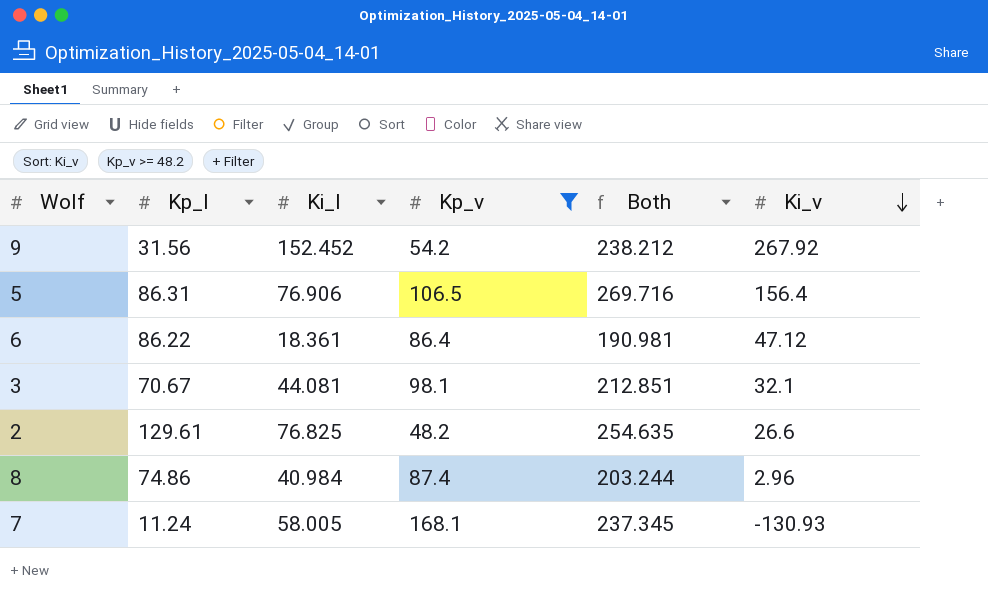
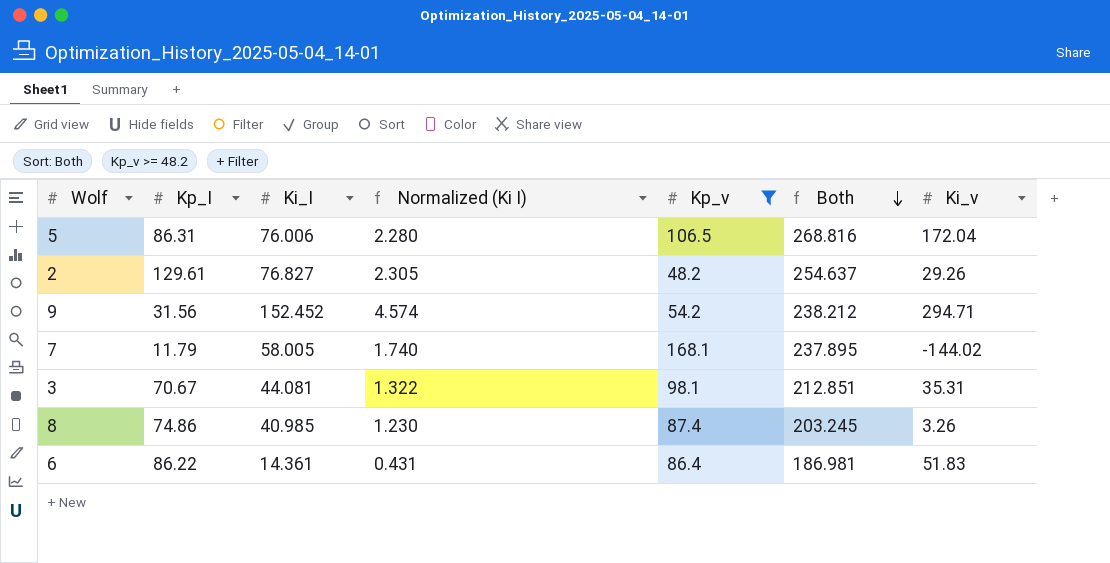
row order: Ki_v descending -> Both descending
column Normalized (Ki I) | formula: none -> [Ki_I] * 0.03
5 | Ki_I: 76.906 -> 76.006
5 | Both: 269.716 -> 268.816
5 | Ki_v: 156.4 -> 172.04
2 | Ki_I: 76.825 -> 76.827
2 | Both: 254.635 -> 254.637
2 | Ki_v: 26.6 -> 29.26
9 | Ki_v: 267.92 -> 294.71
7 | Kp_I: 11.24 -> 11.79
7 | Both: 237.345 -> 237.895
7 | Ki_v: -130.93 -> -144.02
3 | Ki_v: 32.1 -> 35.31
8 | Ki_I: 40.984 -> 40.985
8 | Both: 203.244 -> 203.245
8 | Ki_v: 2.96 -> 3.26
6 | Ki_I: 18.361 -> 14.361
6 | Both: 190.981 -> 186.981
6 | Ki_v: 47.12 -> 51.83

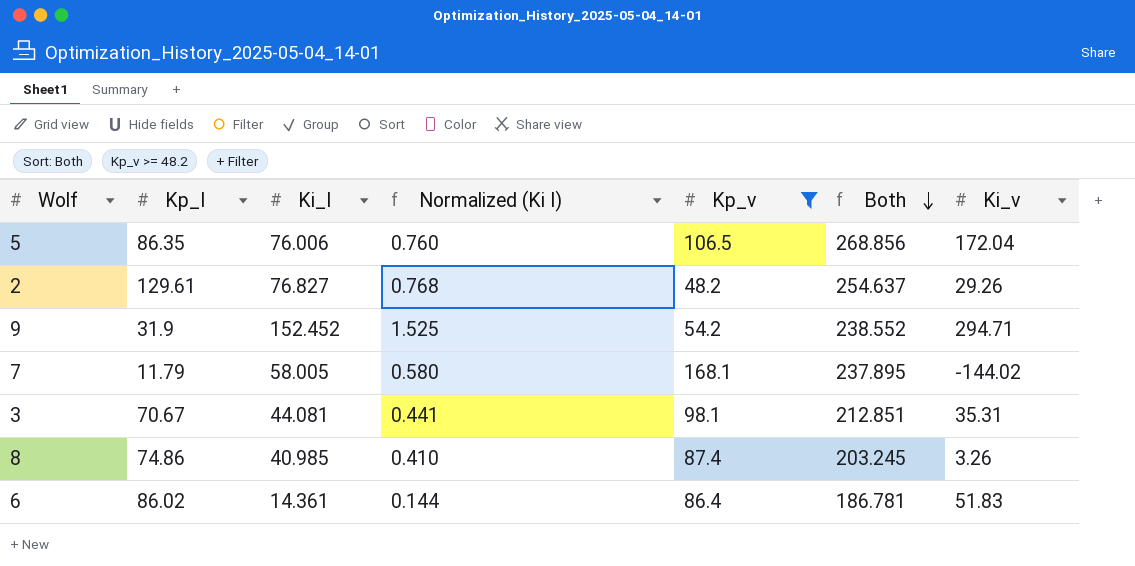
column Normalized (Ki I) | formula: [Ki_I] * 0.03 -> [Ki_I] * 0.01
5 | Kp_I: 86.31 -> 86.35
5 | Both: 268.816 -> 268.856
9 | Kp_I: 31.56 -> 31.9
9 | Both: 238.212 -> 238.552
6 | Kp_I: 86.22 -> 86.02
6 | Both: 186.981 -> 186.781

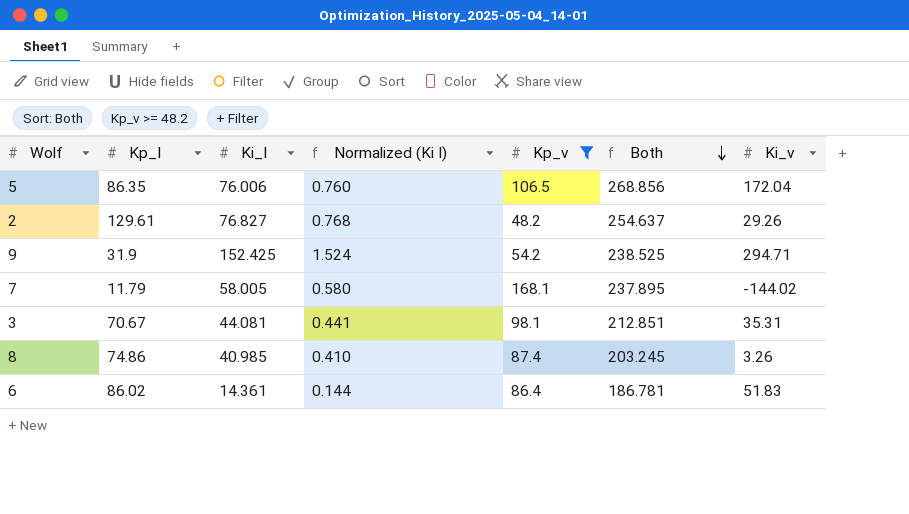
9 | Ki_I: 152.452 -> 152.425
9 | Normalized (Ki I): 1.525 -> 1.524
9 | Both: 238.552 -> 238.525

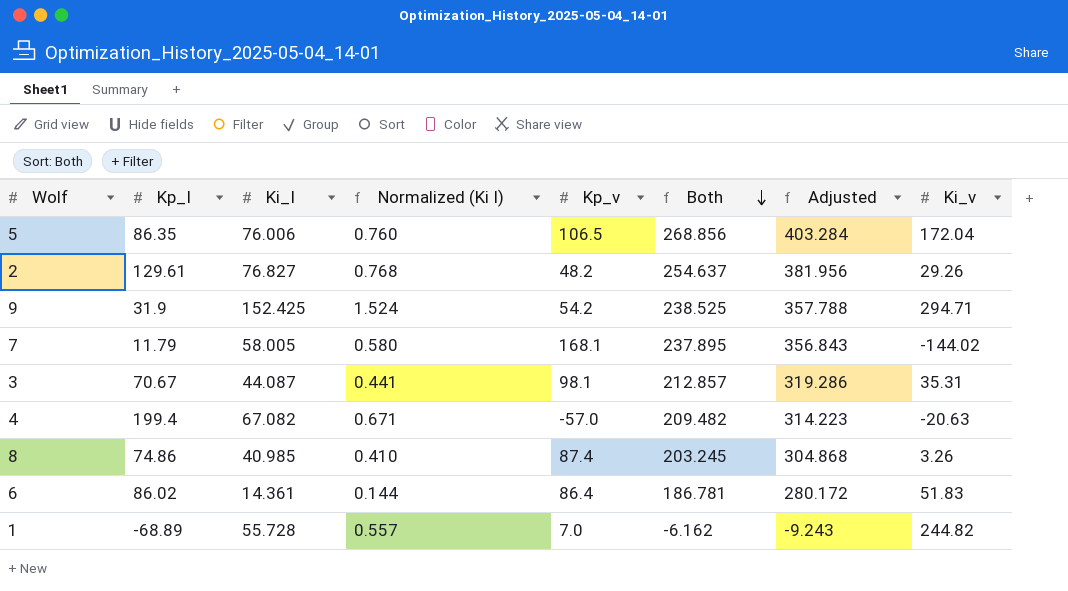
filter: Kp_v >= 48.2 -> none
column Adjusted | formula: none -> [Both] * 1.5
3 | Ki_I: 44.081 -> 44.087
3 | Both: 212.851 -> 212.857

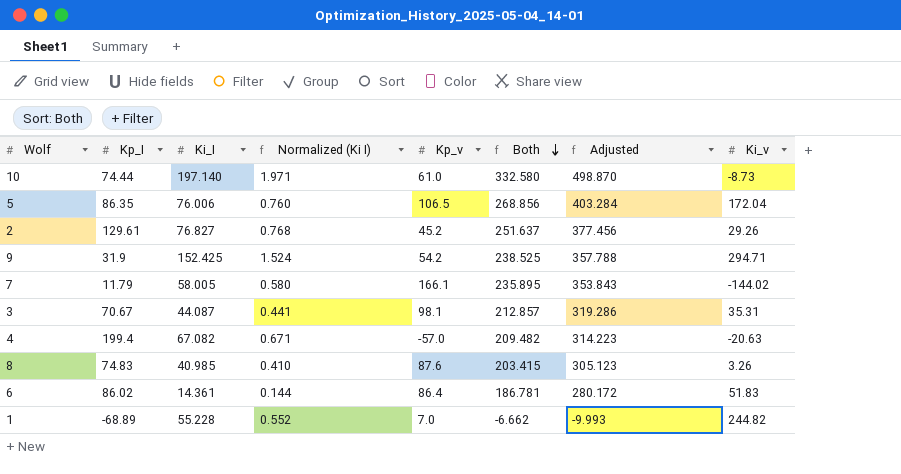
row 10: none -> 74.44 | 197.140 | 1.971 | 61.0 | 332.580 | 498.870 | -8.73
2 | Kp_v: 48.2 -> 45.2
2 | Both: 254.637 -> 251.637
2 | Adjusted: 381.956 -> 377.456
7 | Kp_v: 168.1 -> 166.1
7 | Both: 237.895 -> 235.895
7 | Adjusted: 356.843 -> 353.843
8 | Kp_I: 74.86 -> 74.83
8 | Kp_v: 87.4 -> 87.6
8 | Both: 203.245 -> 203.415
8 | Adjusted: 304.868 -> 305.123
1 | Ki_I: 55.728 -> 55.228
1 | Normalized (Ki I): 0.557 -> 0.552
1 | Both: -6.162 -> -6.662
1 | Adjusted: -9.243 -> -9.993

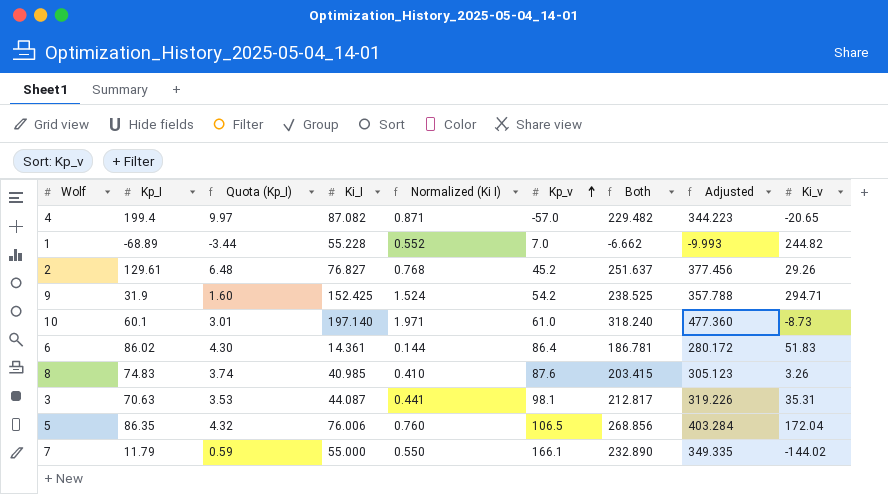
row order: Both descending -> Kp_v ascending
column Quota (Kp_I) | formula: none -> [Kp_I] * 0.05
4 | Ki_I: 67.082 -> 87.082
4 | Normalized (Ki I): 0.671 -> 0.871
4 | Both: 209.482 -> 229.482
4 | Adjusted: 314.223 -> 344.223
4 | Ki_v: -20.63 -> -20.65
10 | Kp_I: 74.44 -> 60.1
10 | Both: 332.580 -> 318.240
10 | Adjusted: 498.870 -> 477.360
3 | Kp_I: 70.67 -> 70.63
3 | Both: 212.857 -> 212.817
3 | Adjusted: 319.286 -> 319.226
7 | Ki_I: 58.005 -> 55.000
7 | Normalized (Ki I): 0.580 -> 0.550
7 | Both: 235.895 -> 232.890
7 | Adjusted: 353.843 -> 349.335

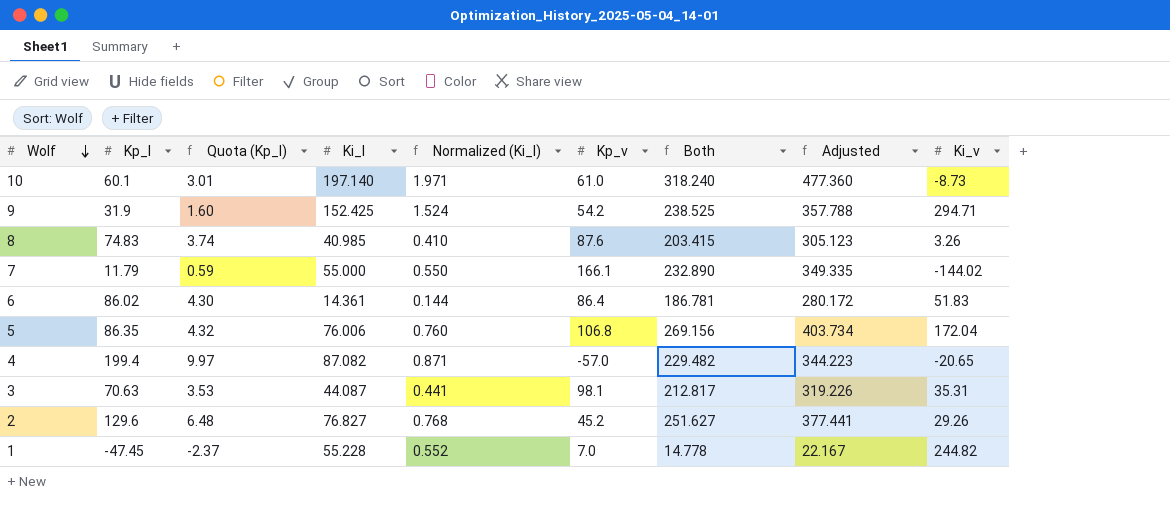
row order: Kp_v ascending -> Wolf descending
column name: Normalized (Ki I) -> Normalized (Ki_I)
5 | Kp_v: 106.5 -> 106.8
5 | Both: 268.856 -> 269.156
5 | Adjusted: 403.284 -> 403.734
2 | Kp_I: 129.61 -> 129.6
2 | Both: 251.637 -> 251.627
2 | Adjusted: 377.456 -> 377.441
1 | Kp_I: -68.89 -> -47.45
1 | Quota (Kp_I): -3.44 -> -2.37
1 | Both: -6.662 -> 14.778
1 | Adjusted: -9.993 -> 22.167

